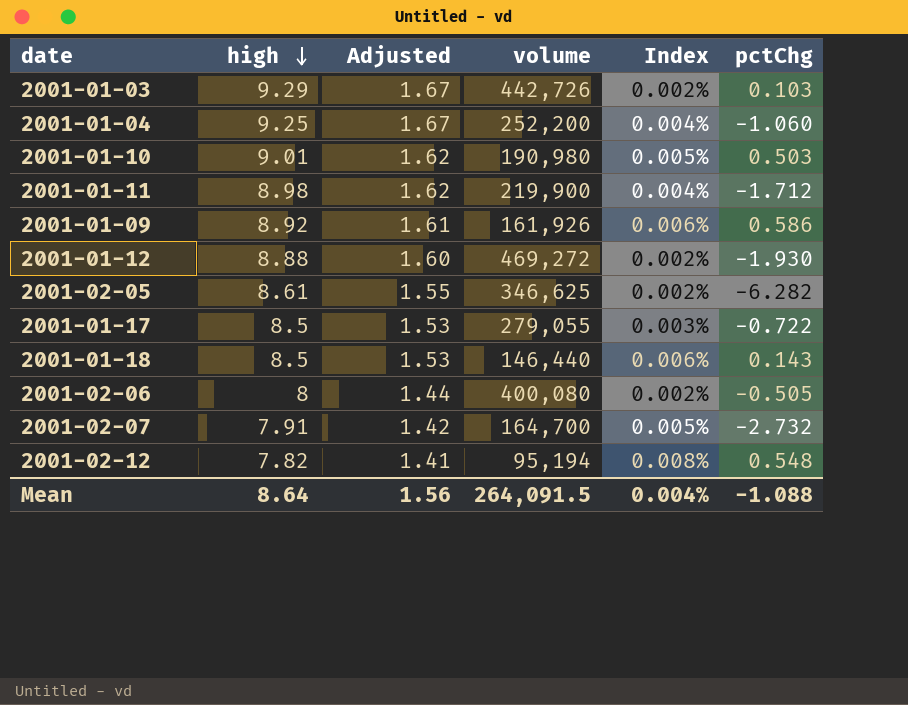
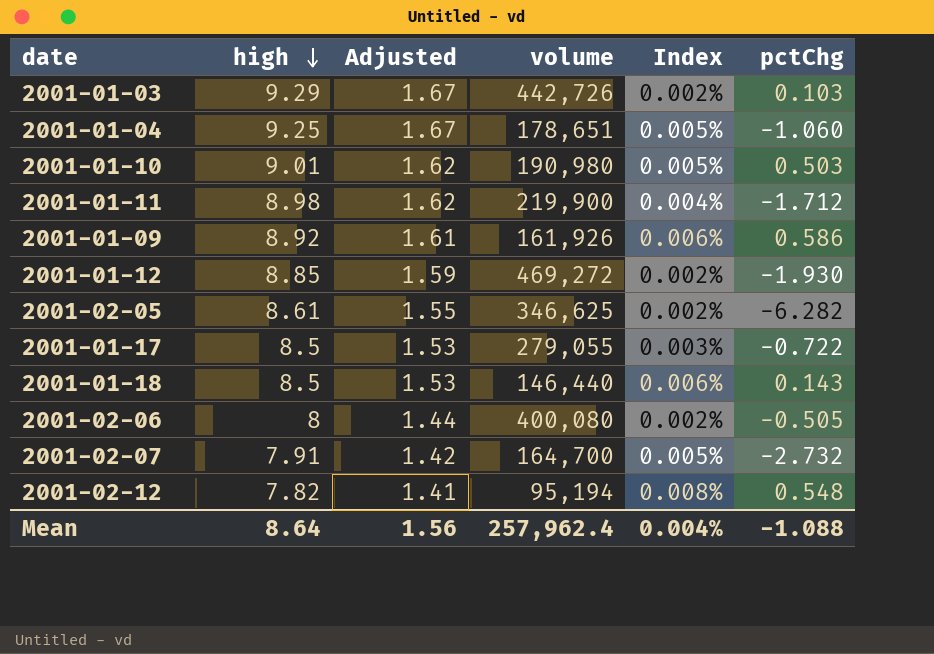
2001-01-04 | volume: 252,200 -> 178,651
2001-01-04 | Index: 0.004% -> 0.005%
2001-01-12 | high: 8.88 -> 8.85
2001-01-12 | Adjusted: 1.60 -> 1.59
Mean | volume: 264,091.5 -> 257,962.4

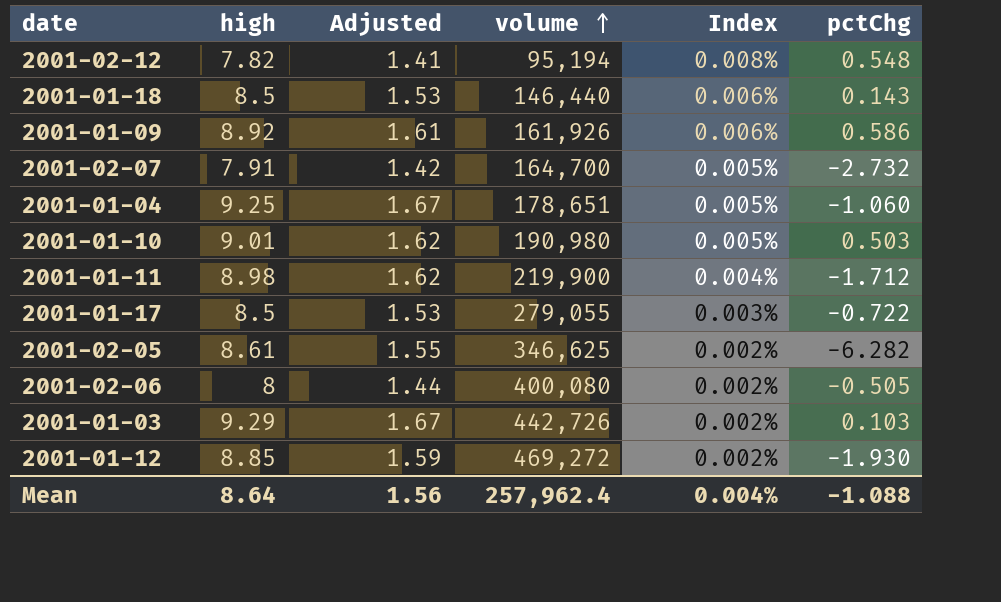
row order: high descending -> volume ascending

